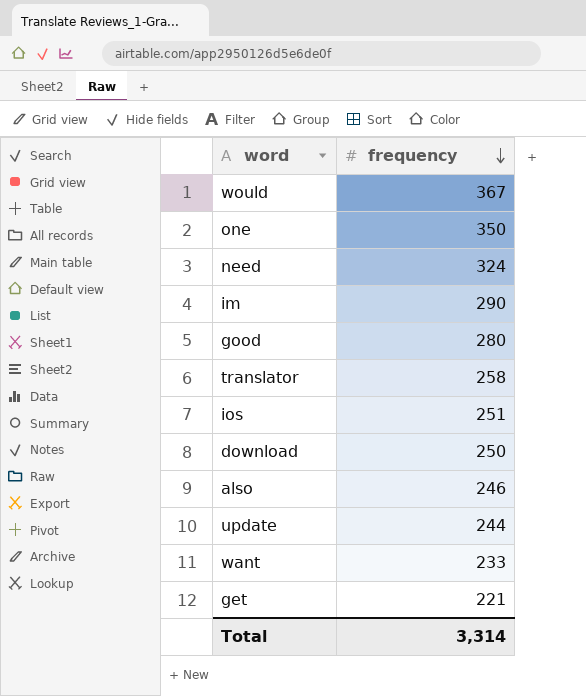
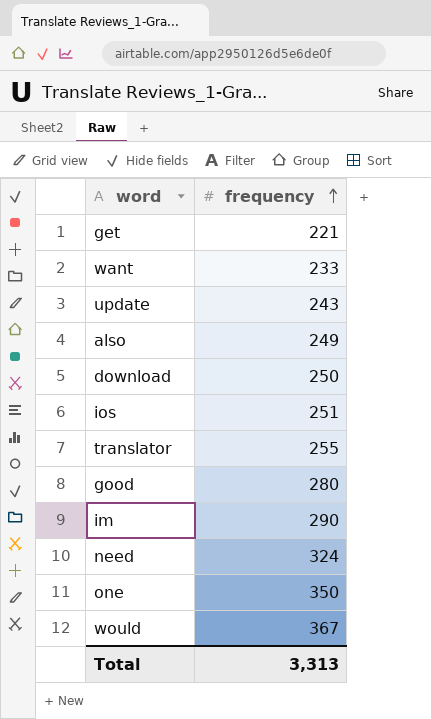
row order: frequency descending -> frequency ascending
update | frequency: 244 -> 243
also | frequency: 246 -> 249
translator | frequency: 258 -> 255
Total | frequency: 3,314 -> 3,313

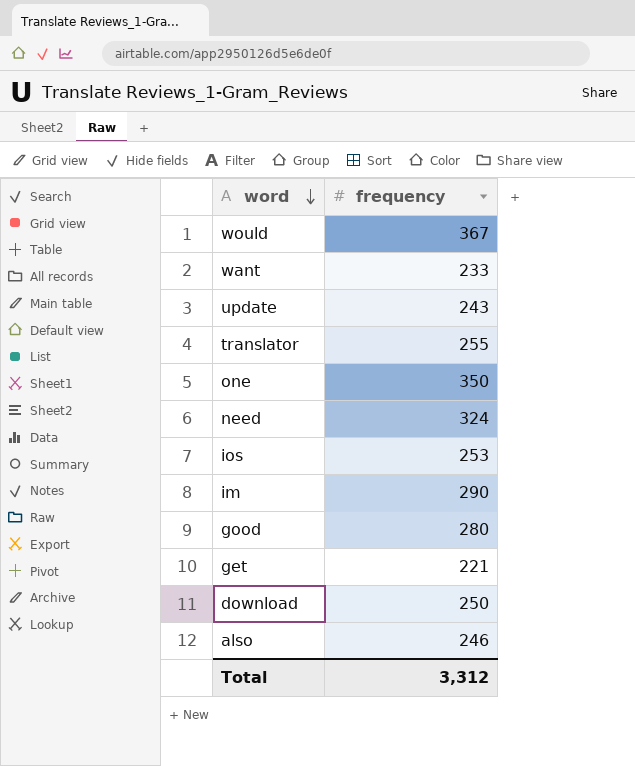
row order: frequency ascending -> word descending
ios | frequency: 251 -> 253
also | frequency: 249 -> 246
Total | frequency: 3,313 -> 3,312

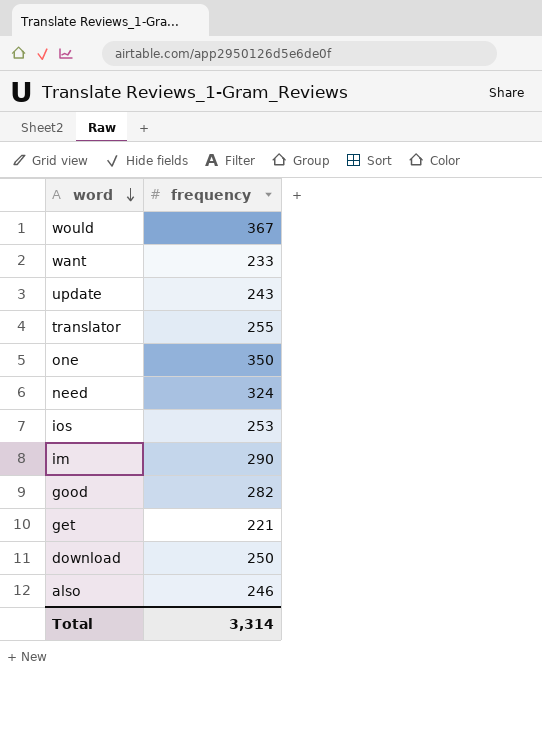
good | frequency: 280 -> 282
Total | frequency: 3,312 -> 3,314

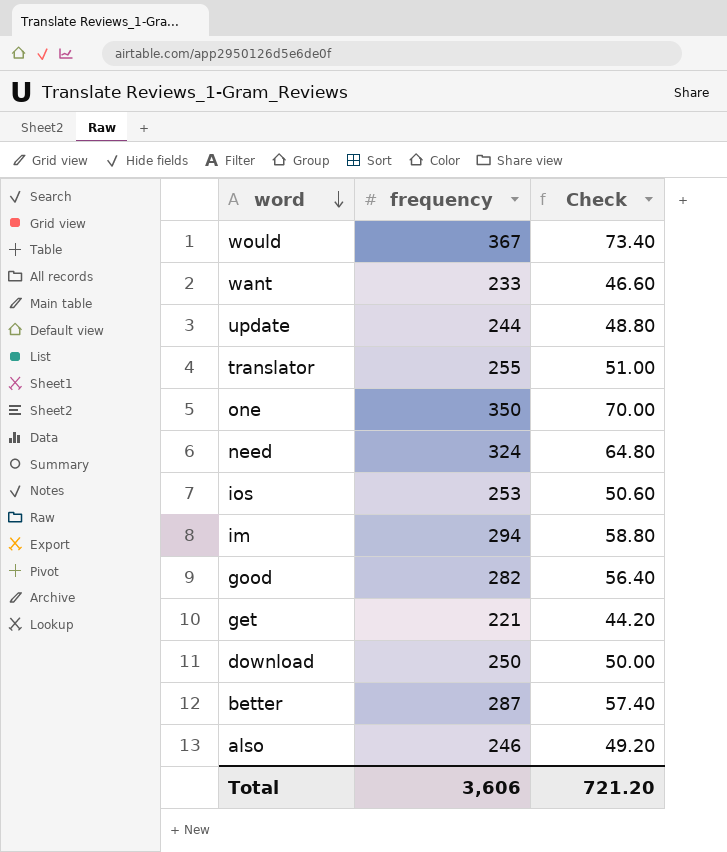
column Check | formula: none -> [frequency] * 0.2
update | frequency: 243 -> 244
im | frequency: 290 -> 294
row better: none -> 287 | 57.40
Total | frequency: 3,314 -> 3,606

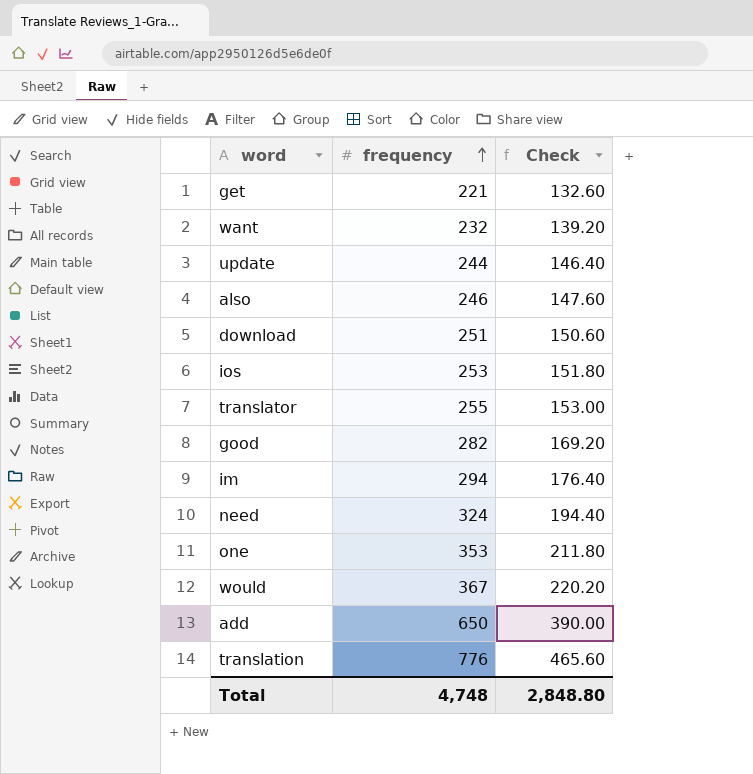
row order: word descending -> frequency ascending
column Check | formula: [frequency] * 0.2 -> [frequency] * 0.6
row better: 287 | 57.40 -> none
want | frequency: 233 -> 232
download | frequency: 250 -> 251
one | frequency: 350 -> 353
row add: none -> 650 | 390.00
row translation: none -> 776 | 465.60
Total | frequency: 3,606 -> 4,748
Total | Check: 721.20 -> 2,848.80

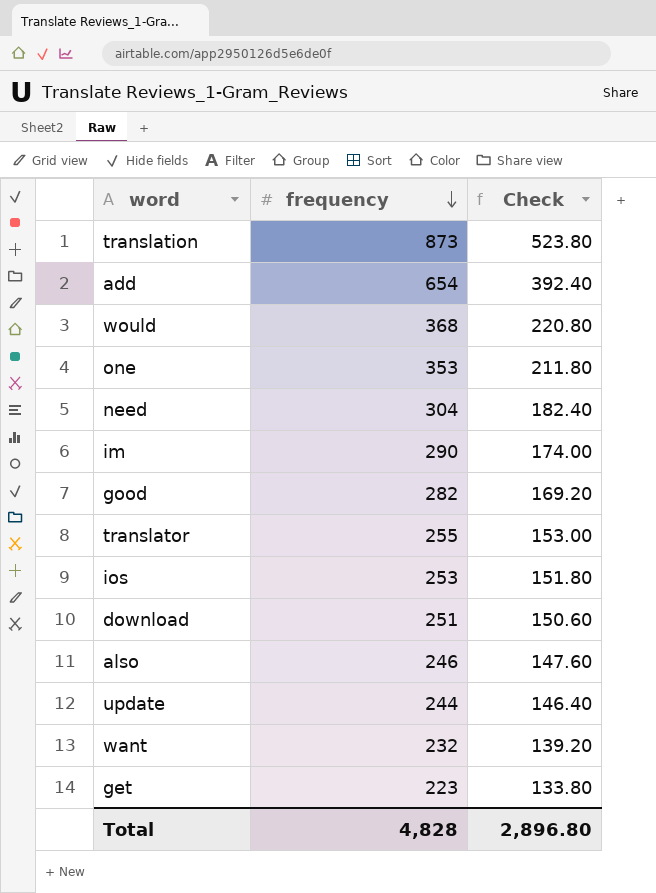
row order: frequency ascending -> frequency descending
translation | frequency: 776 -> 873
translation | Check: 465.60 -> 523.80
add | frequency: 650 -> 654
add | Check: 390.00 -> 392.40
would | frequency: 367 -> 368
would | Check: 220.20 -> 220.80
need | frequency: 324 -> 304
need | Check: 194.40 -> 182.40
im | frequency: 294 -> 290
im | Check: 176.40 -> 174.00
get | frequency: 221 -> 223
get | Check: 132.60 -> 133.80
Total | frequency: 4,748 -> 4,828
Total | Check: 2,848.80 -> 2,896.80

